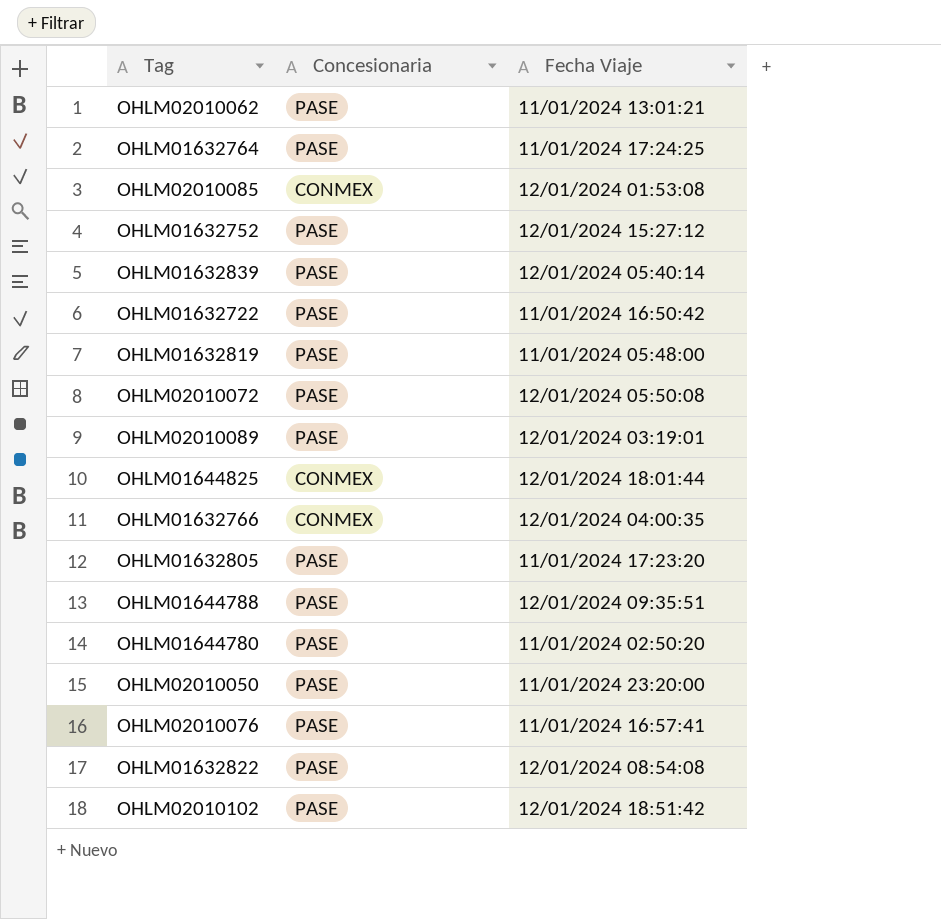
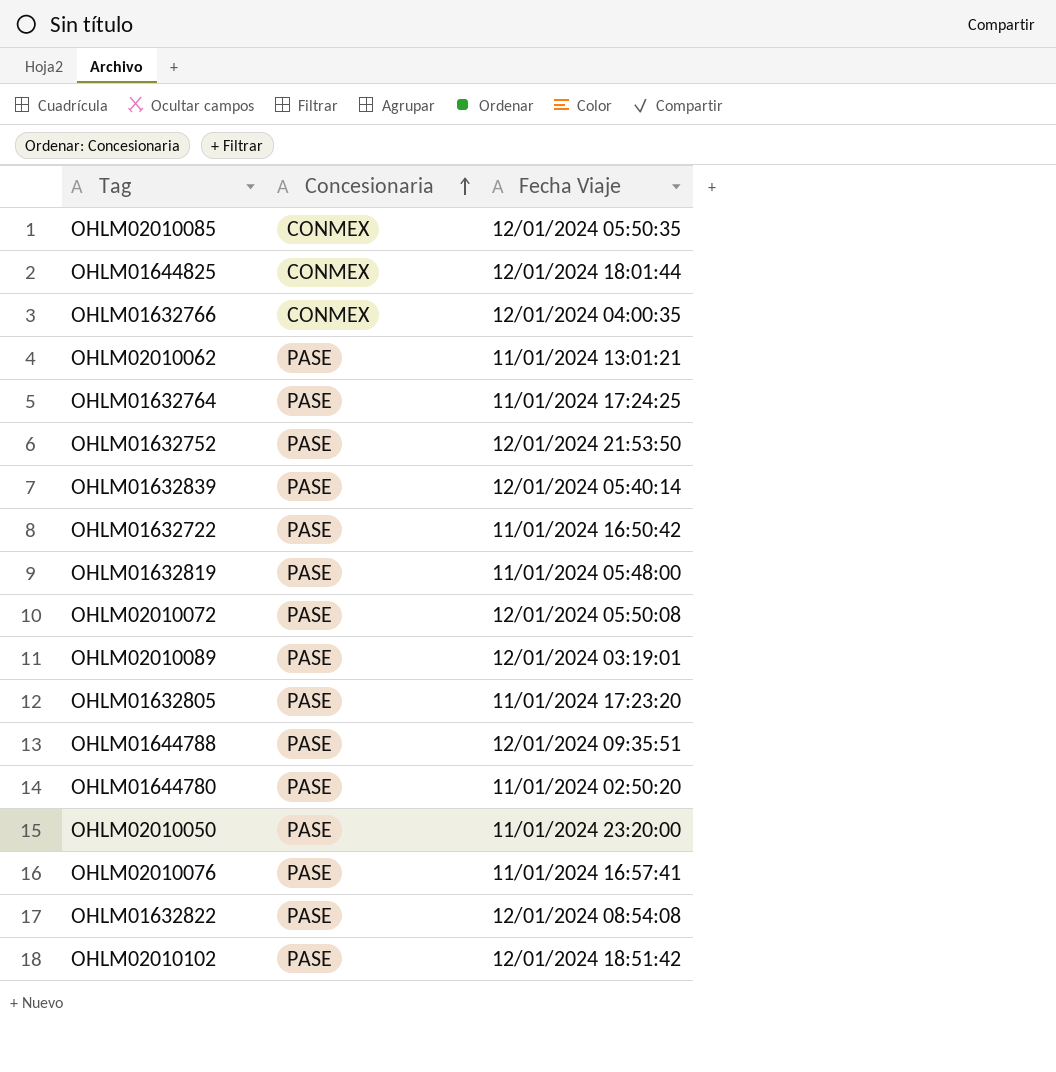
row order: none -> Concesionaria ascending
OHLM02010085 | Fecha Viaje: 12/01/2024 01:53:08 -> 12/01/2024 05:50:35
OHLM01632752 | Fecha Viaje: 12/01/2024 15:27:12 -> 12/01/2024 21:53:50

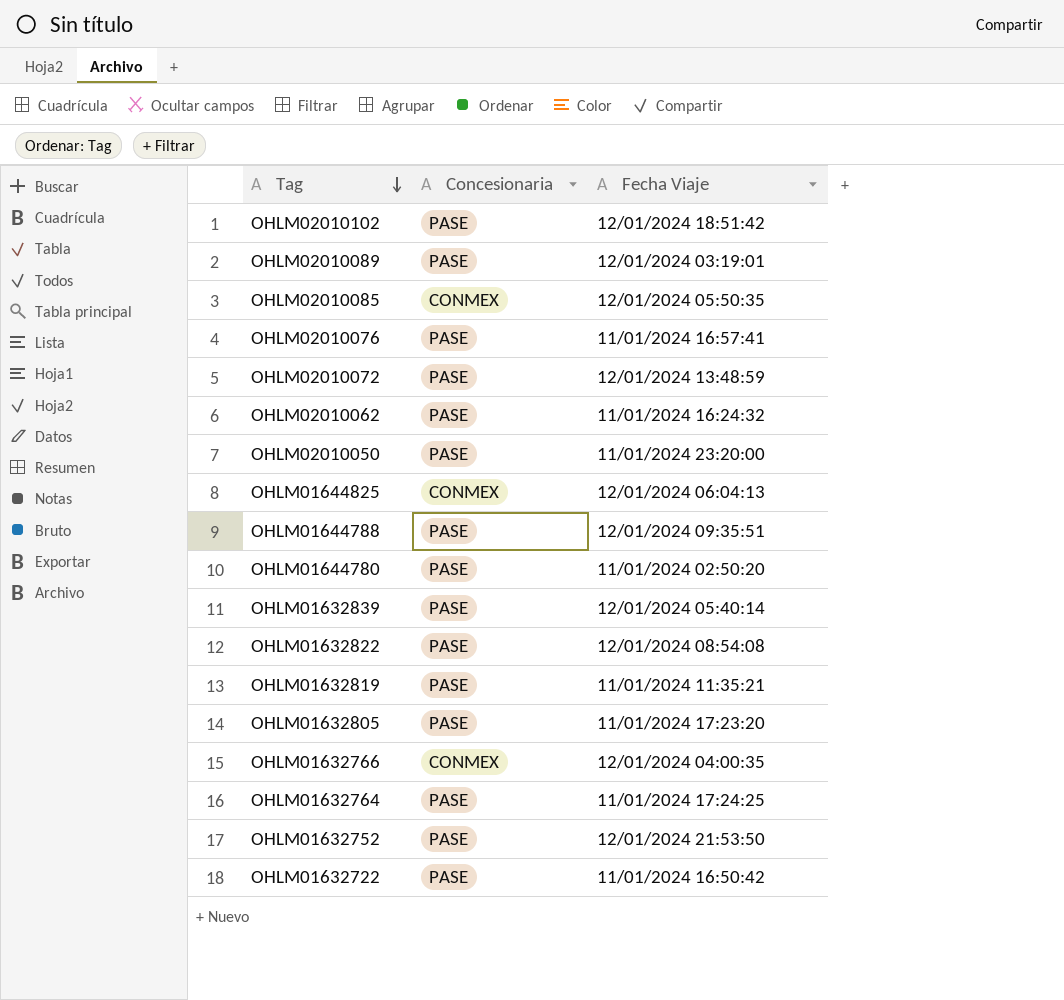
row order: Concesionaria ascending -> Tag descending
OHLM02010072 | Fecha Viaje: 12/01/2024 05:50:08 -> 12/01/2024 13:48:59
OHLM02010062 | Fecha Viaje: 11/01/2024 13:01:21 -> 11/01/2024 16:24:32
OHLM01644825 | Fecha Viaje: 12/01/2024 18:01:44 -> 12/01/2024 06:04:13
OHLM01632819 | Fecha Viaje: 11/01/2024 05:48:00 -> 11/01/2024 11:35:21

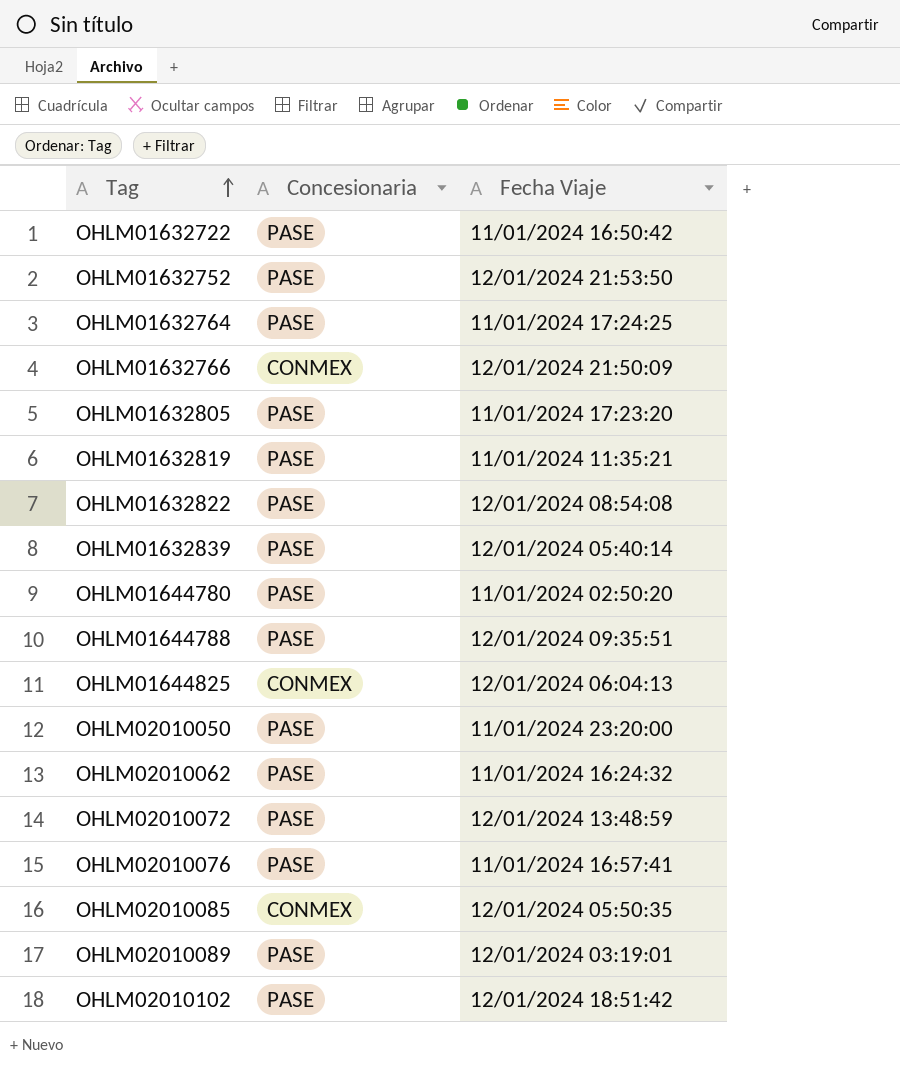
row order: Tag descending -> Tag ascending
OHLM01632766 | Fecha Viaje: 12/01/2024 04:00:35 -> 12/01/2024 21:50:09

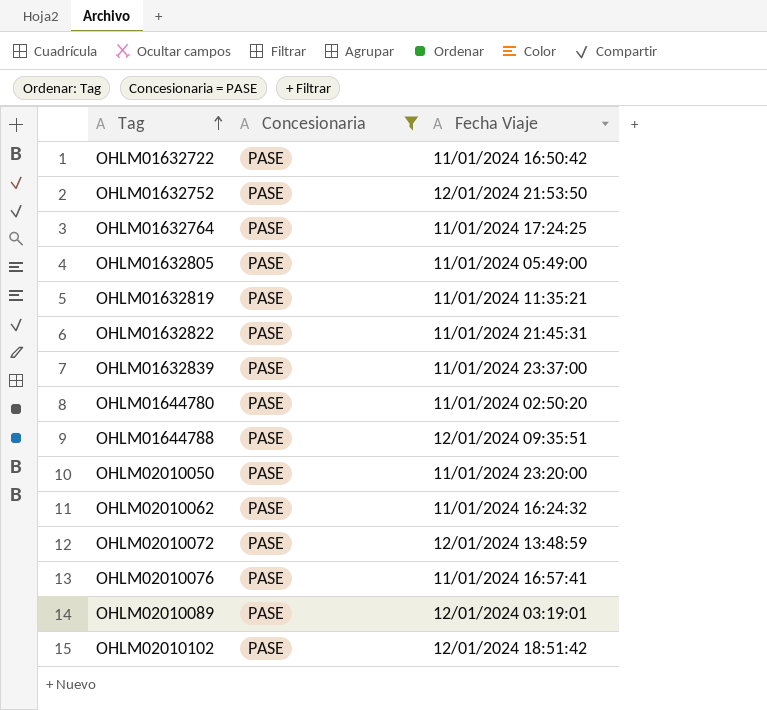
filter: none -> Concesionaria = PASE
OHLM01632805 | Fecha Viaje: 11/01/2024 17:23:20 -> 11/01/2024 05:49:00
OHLM01632822 | Fecha Viaje: 12/01/2024 08:54:08 -> 11/01/2024 21:45:31
OHLM01632839 | Fecha Viaje: 12/01/2024 05:40:14 -> 11/01/2024 23:37:00

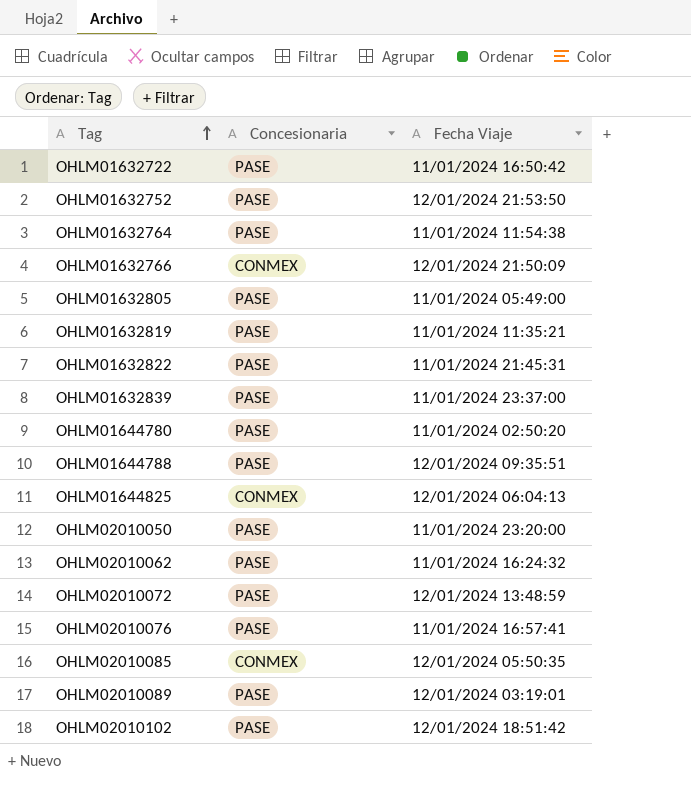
filter: Concesionaria = PASE -> none
OHLM01632764 | Fecha Viaje: 11/01/2024 17:24:25 -> 11/01/2024 11:54:38

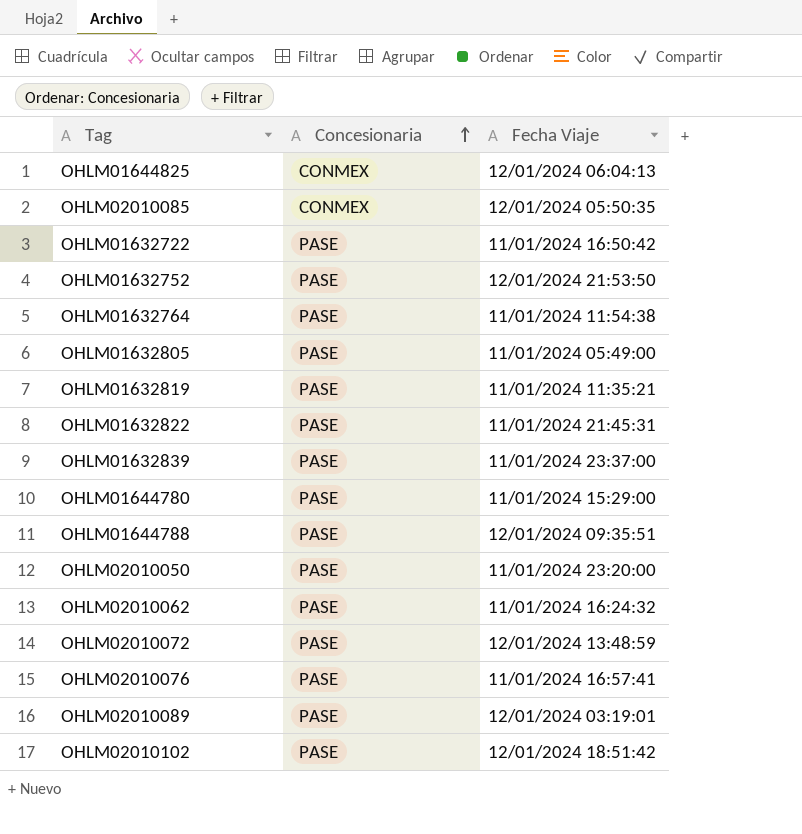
row order: Tag ascending -> Concesionaria ascending
row OHLM01632766: CONMEX | 12/01/2024 21:50:09 -> none
OHLM01644780 | Fecha Viaje: 11/01/2024 02:50:20 -> 11/01/2024 15:29:00

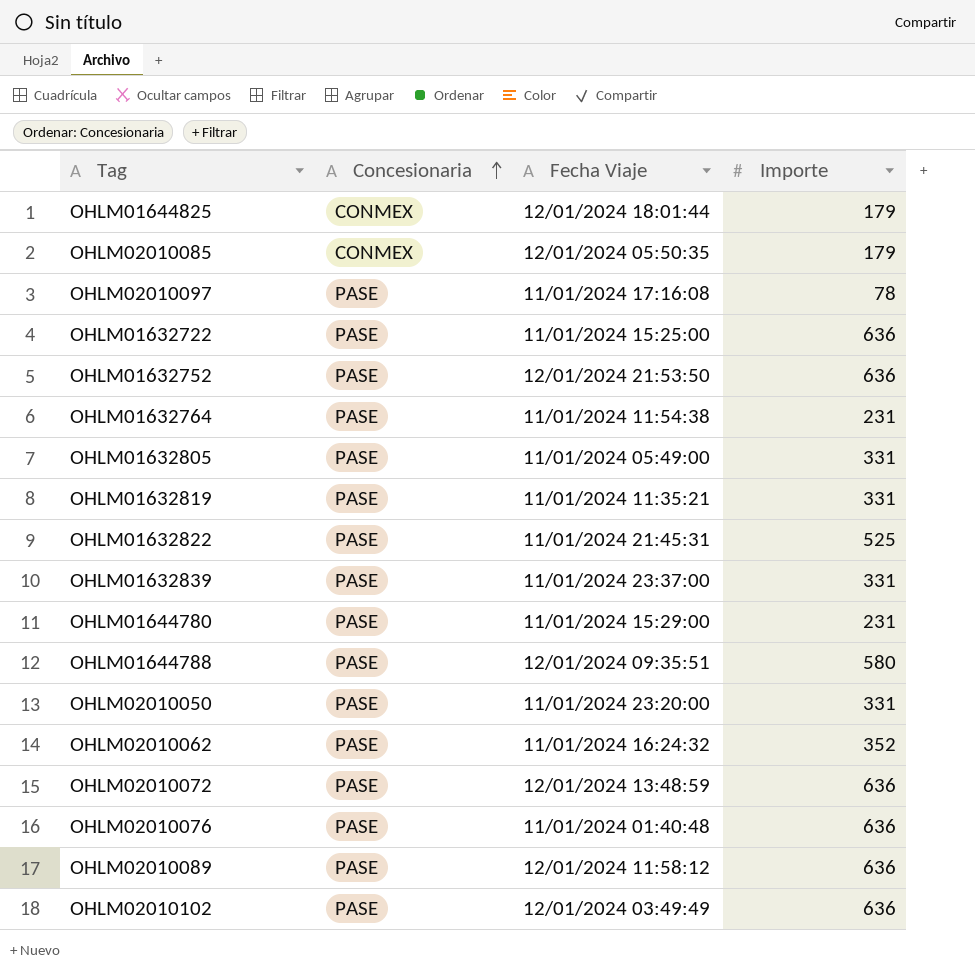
column Importe | position: none -> 4
OHLM01644825 | Fecha Viaje: 12/01/2024 06:04:13 -> 12/01/2024 18:01:44
row OHLM02010097: none -> PASE | 11/01/2024 17:16:08 | 78
OHLM01632722 | Fecha Viaje: 11/01/2024 16:50:42 -> 11/01/2024 15:25:00
OHLM02010076 | Fecha Viaje: 11/01/2024 16:57:41 -> 11/01/2024 01:40:48
OHLM02010089 | Fecha Viaje: 12/01/2024 03:19:01 -> 12/01/2024 11:58:12
OHLM02010102 | Fecha Viaje: 12/01/2024 18:51:42 -> 12/01/2024 03:49:49

